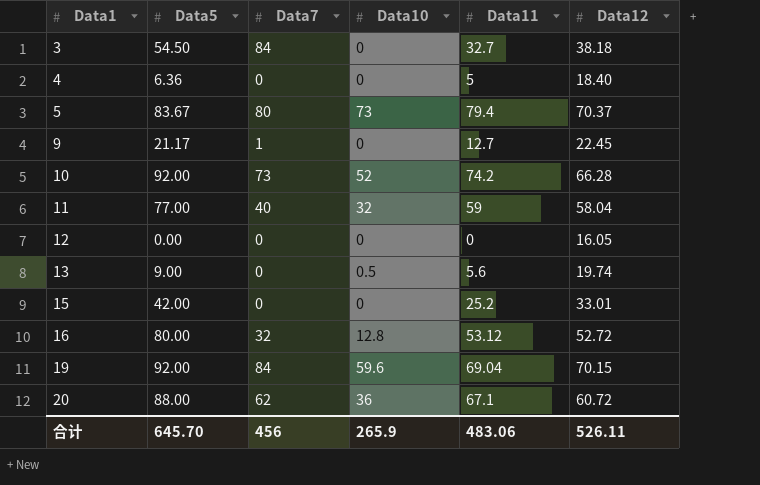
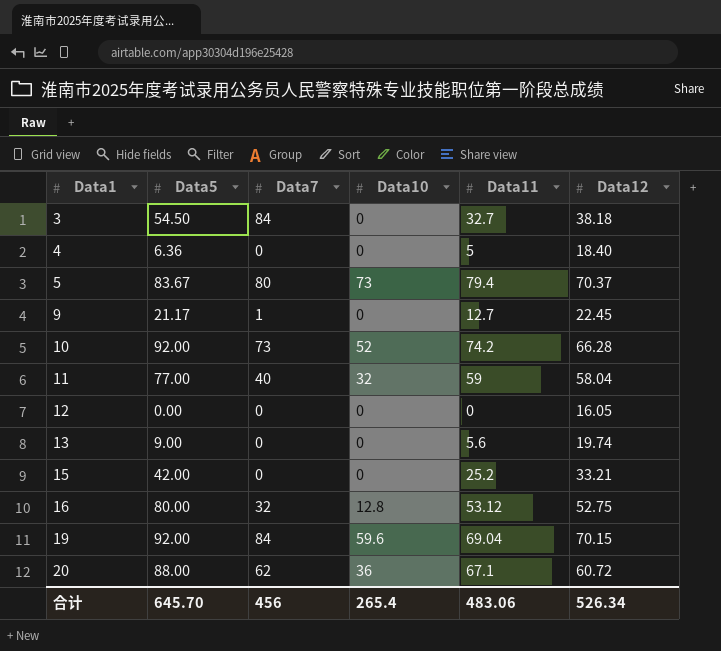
13 | Data10: 0.5 -> 0
15 | Data12: 33.01 -> 33.21
16 | Data12: 52.72 -> 52.75
合计 | Data10: 265.9 -> 265.4
合计 | Data12: 526.11 -> 526.34

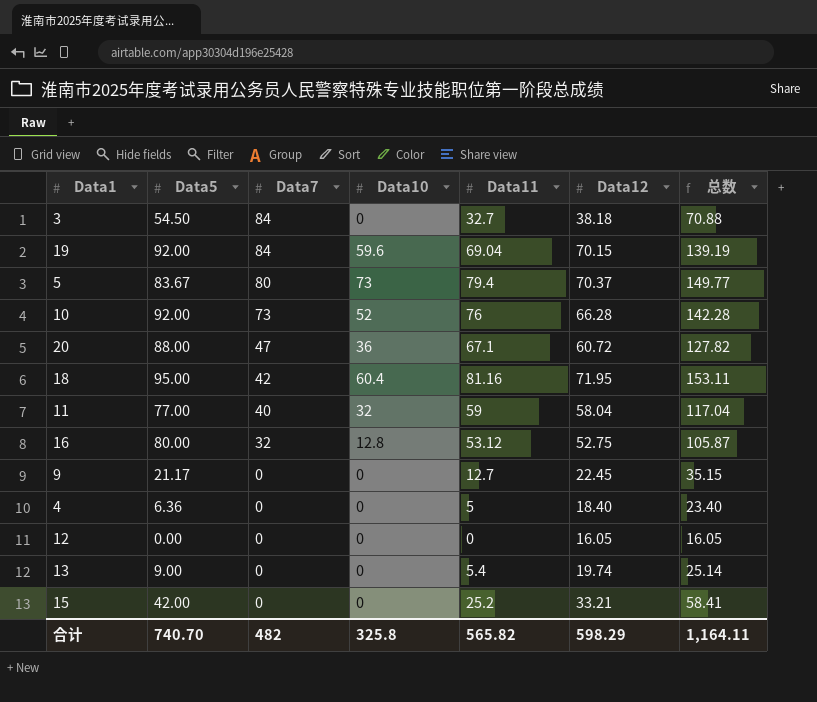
row order: Data1 ascending -> Data7 descending
column 总数 | formula: none -> [Data11] + [Data12]
10 | Data11: 74.2 -> 76
20 | Data7: 62 -> 47
row 18: none -> 95.00 | 42 | 60.4 | 81.16 | 71.95 | 153.11
9 | Data7: 1 -> 0
13 | Data11: 5.6 -> 5.4
合计 | Data5: 645.70 -> 740.70
合计 | Data7: 456 -> 482
合计 | Data10: 265.4 -> 325.8
合计 | Data11: 483.06 -> 565.82
合计 | Data12: 526.34 -> 598.29

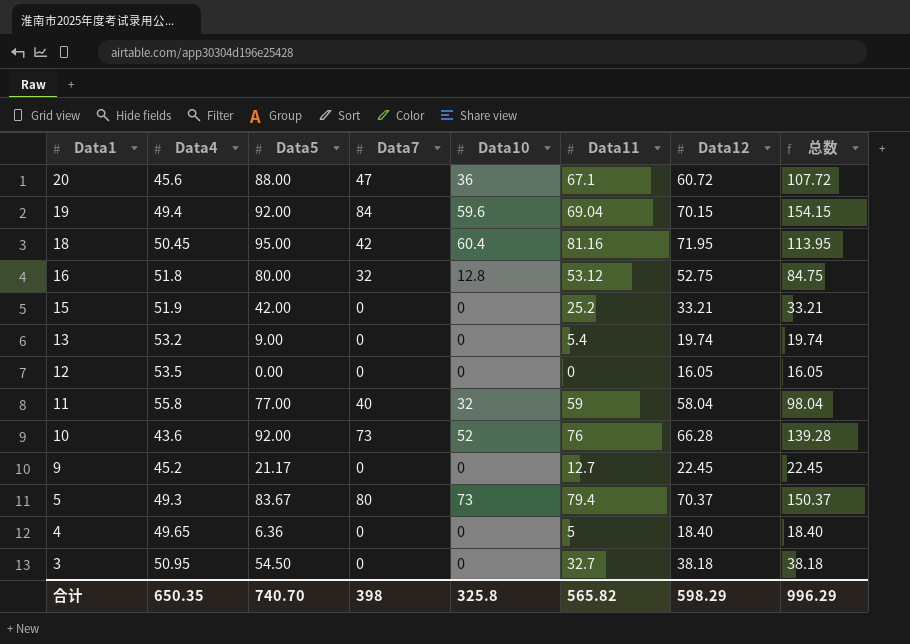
row order: Data7 descending -> Data1 descending
column Data4 | position: none -> 2
column 总数 | formula: [Data11] + [Data12] -> [Data7] + [Data12]
3 | Data7: 84 -> 0
合计 | Data7: 482 -> 398
合计 | 总数: 1,164.11 -> 996.29

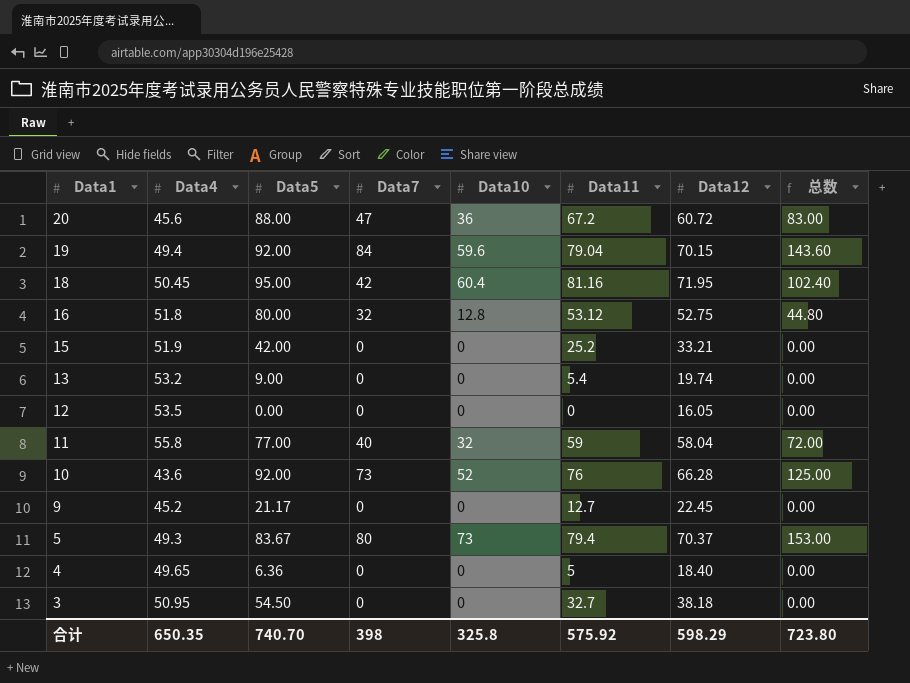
column 总数 | formula: [Data7] + [Data12] -> [Data7] + [Data10]
20 | Data11: 67.1 -> 67.2
19 | Data11: 69.04 -> 79.04
合计 | Data11: 565.82 -> 575.92
合计 | 总数: 996.29 -> 723.80

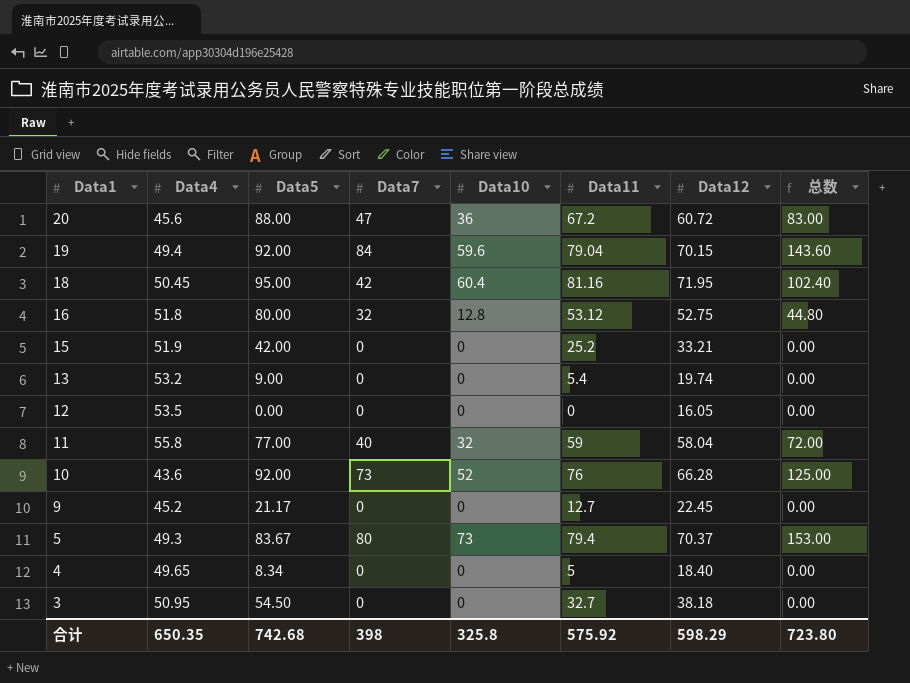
4 | Data5: 6.36 -> 8.34
合计 | Data5: 740.70 -> 742.68

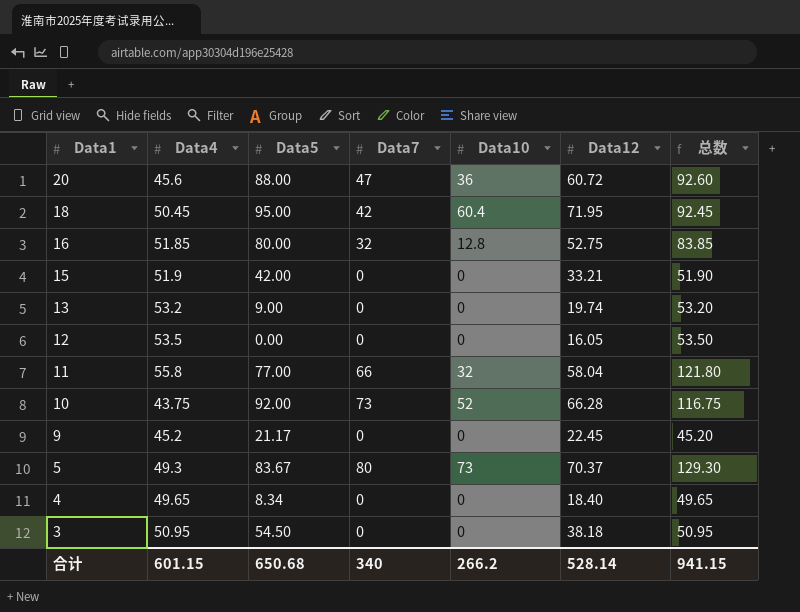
column Data11 | position: 6 -> none
column 总数 | formula: [Data7] + [Data10] -> [Data4] + [Data7]
row 19: 49.4 | 92.00 | 84 | 59.6 | 79.04 | 70.15 | 143.60 -> none
16 | Data4: 51.8 -> 51.85
11 | Data7: 40 -> 66
10 | Data4: 43.6 -> 43.75
合计 | Data4: 650.35 -> 601.15
合计 | Data5: 742.68 -> 650.68
合计 | Data7: 398 -> 340
合计 | Data10: 325.8 -> 266.2
合计 | Data12: 598.29 -> 528.14
合计 | 总数: 723.80 -> 941.15

